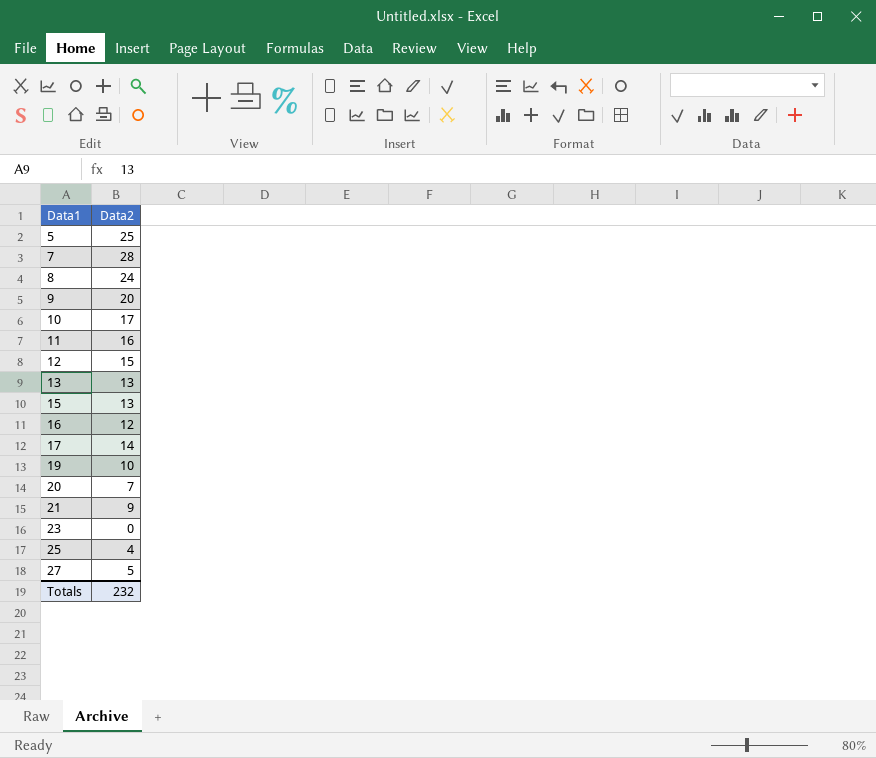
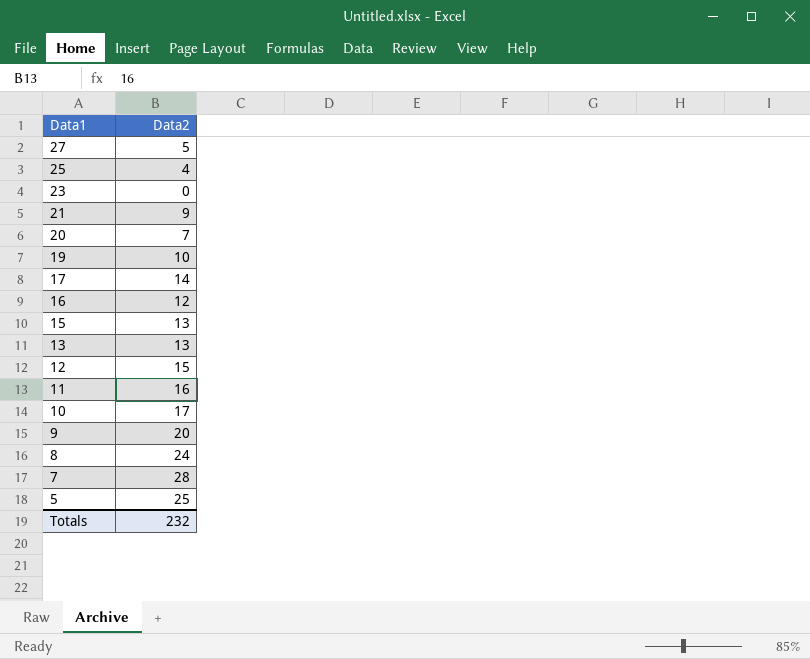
row order: Data1 ascending -> Data1 descending

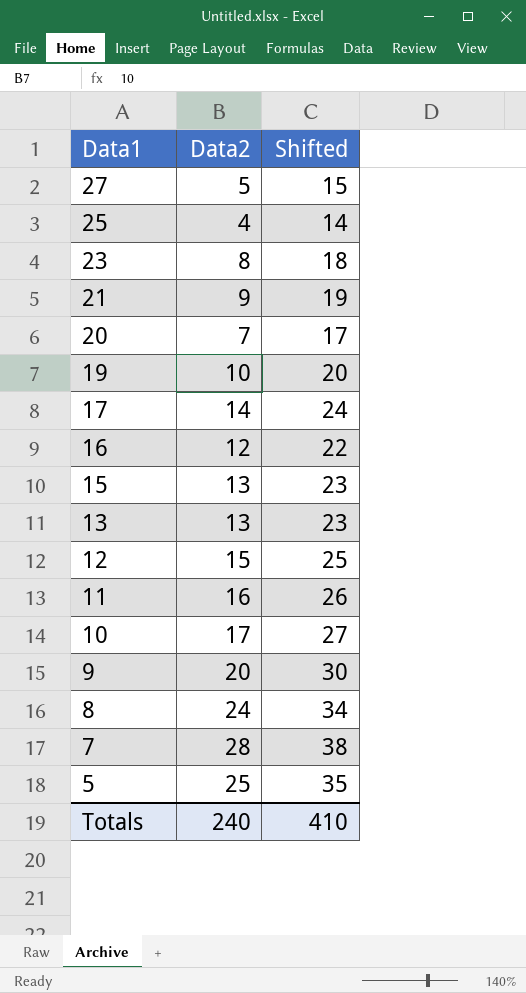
column Shifted | formula: none -> [Data2] + 10
23 | Data2: 0 -> 8
Totals | Data2: 232 -> 240

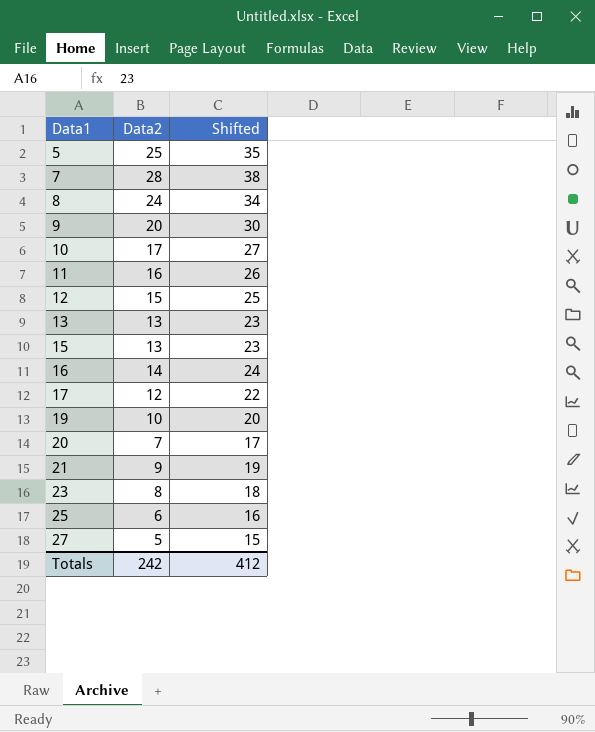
row order: Data1 descending -> Data1 ascending
16 | Data2: 12 -> 14
16 | Shifted: 22 -> 24
17 | Data2: 14 -> 12
17 | Shifted: 24 -> 22
25 | Data2: 4 -> 6
25 | Shifted: 14 -> 16
Totals | Data2: 240 -> 242
Totals | Shifted: 410 -> 412

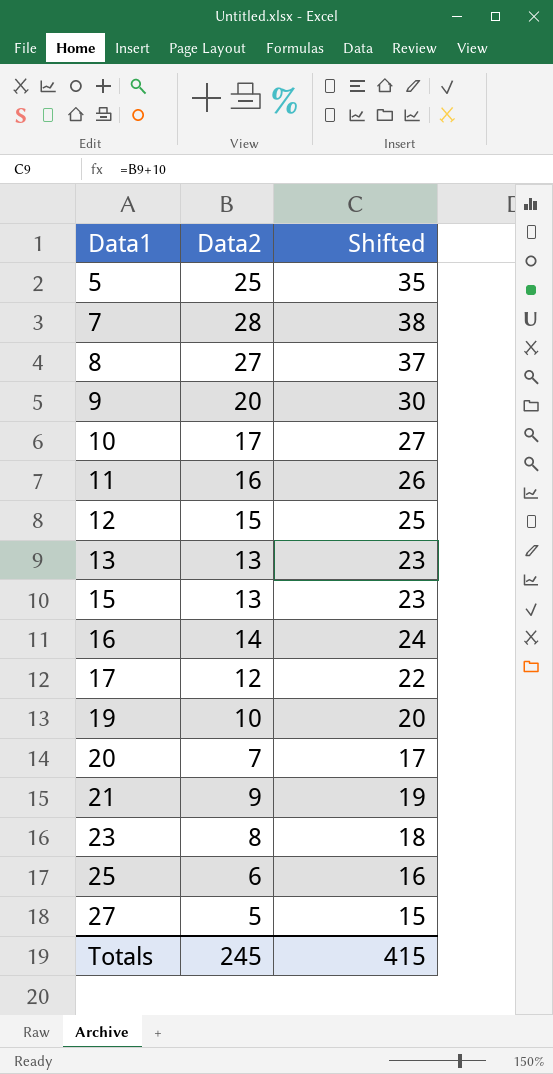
8 | Data2: 24 -> 27
8 | Shifted: 34 -> 37
Totals | Data2: 242 -> 245
Totals | Shifted: 412 -> 415

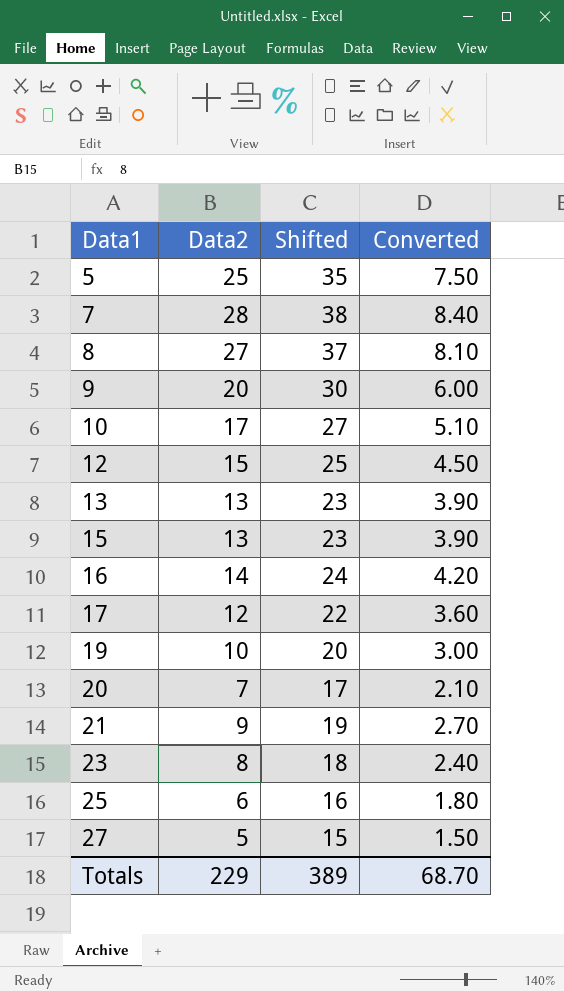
column Converted | formula: none -> [Data2] * 0.3
row 11: 16 | 26 -> none
Totals | Data2: 245 -> 229
Totals | Shifted: 415 -> 389

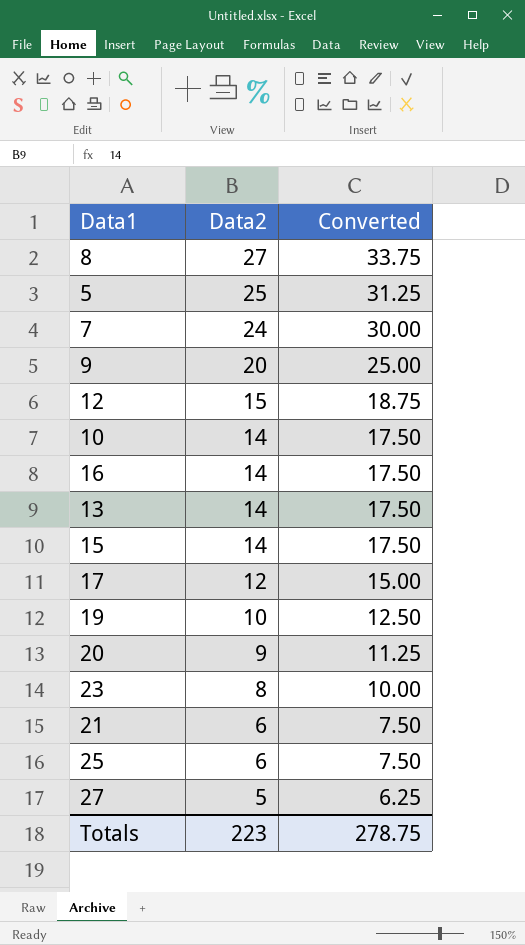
row order: Data1 ascending -> Data2 descending
column Shifted | formula: [Data2] + 10 -> none
column Converted | formula: [Data2] * 0.3 -> [Data2] * 1.25
7 | Data2: 28 -> 24
10 | Data2: 17 -> 14
13 | Data2: 13 -> 14
15 | Data2: 13 -> 14
20 | Data2: 7 -> 9
21 | Data2: 9 -> 6
Totals | Data2: 229 -> 223
Totals | Converted: 68.70 -> 278.75

